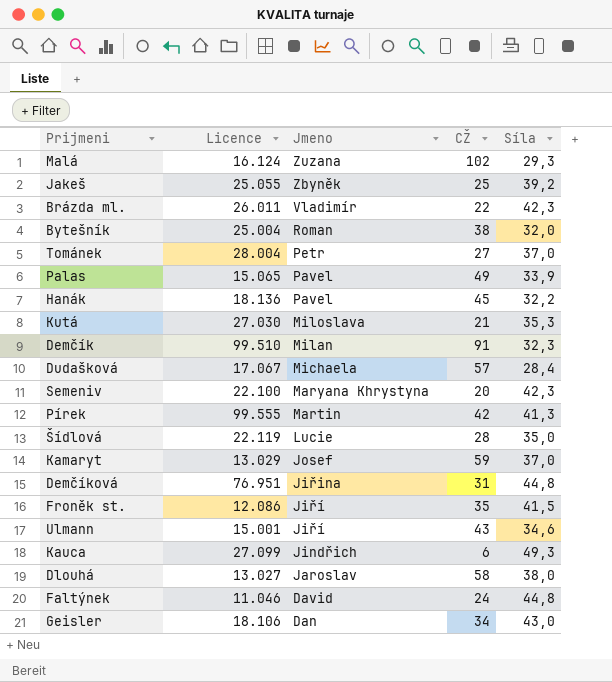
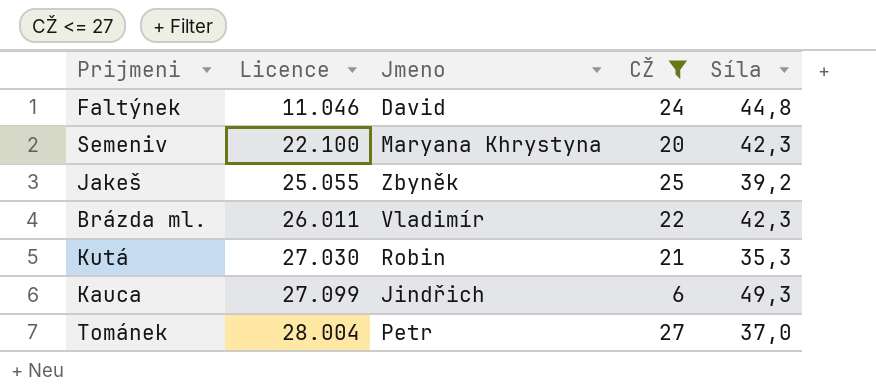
filter: none -> CŽ <= 27
row order: Jmeno descending -> Licence ascending
Kutá | Jmeno: Miloslava -> Robin

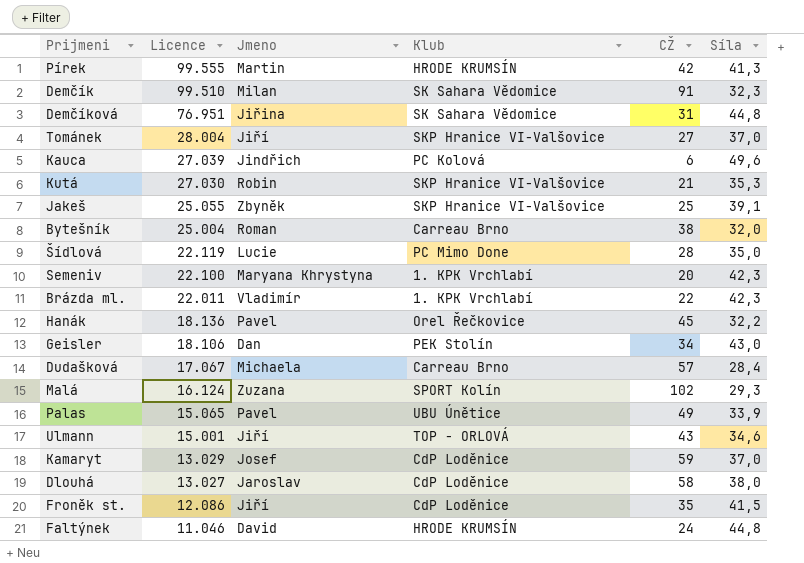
filter: CŽ <= 27 -> none
row order: Licence ascending -> Licence descending
column Klub | position: none -> 4
Tománek | Jmeno: Petr -> Jiří
Kauca | Licence: 27.099 -> 27.039
Kauca | Síla: 49,3 -> 49,6
Jakeš | Síla: 39,2 -> 39,1
Brázda ml. | Licence: 26.011 -> 22.011

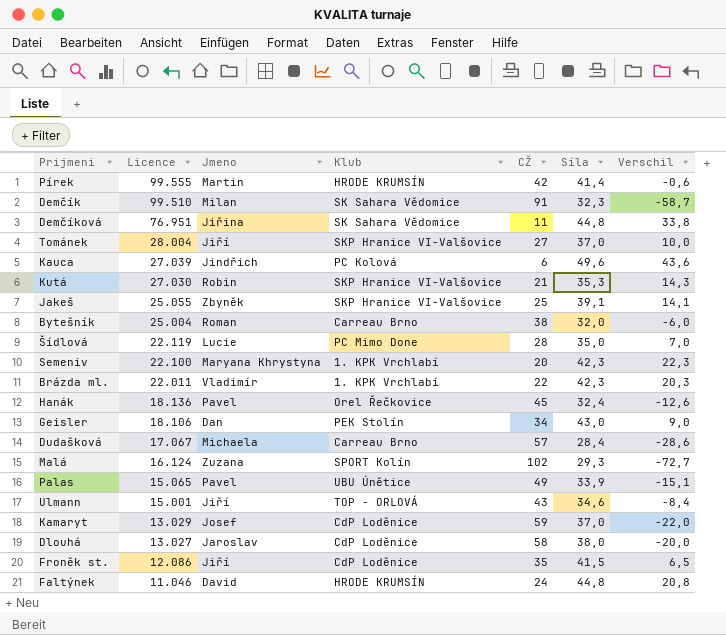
column Verschil | formula: none -> [Síla] - [CŽ]
Pírek | Síla: 41,3 -> 41,4
Demčíková | CŽ: 31 -> 11
Hanák | Síla: 32,2 -> 32,4

